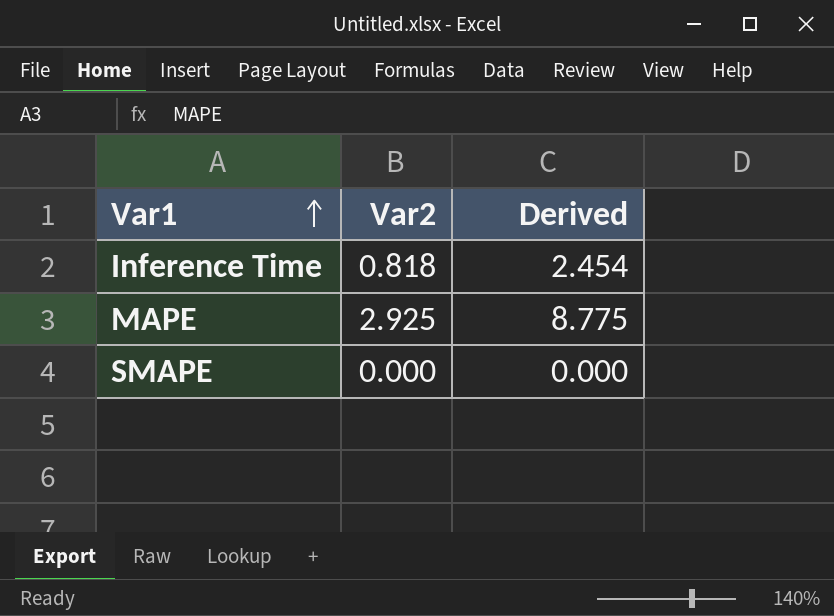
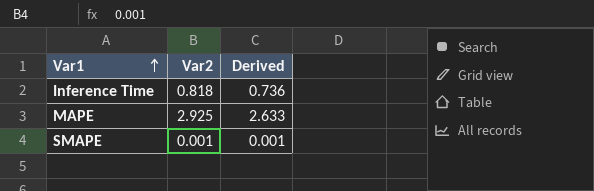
column Derived | formula: [Var2] * 3 -> [Var2] * 0.9
SMAPE | Var2: 0.000 -> 0.001

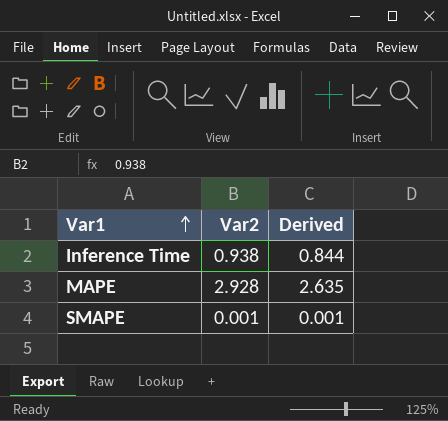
Inference Time | Var2: 0.818 -> 0.938
Inference Time | Derived: 0.736 -> 0.844
MAPE | Var2: 2.925 -> 2.928
MAPE | Derived: 2.633 -> 2.635

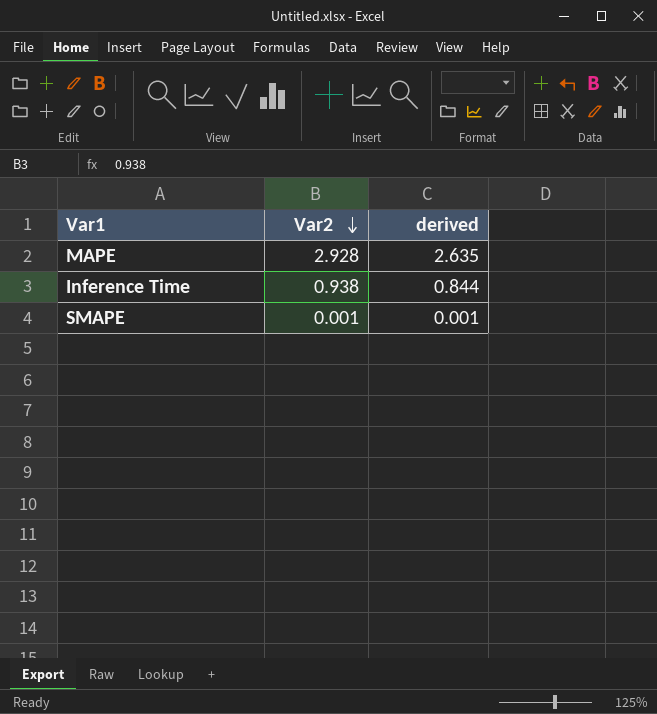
row order: Var1 ascending -> Var2 descending
column name: Derived -> derived

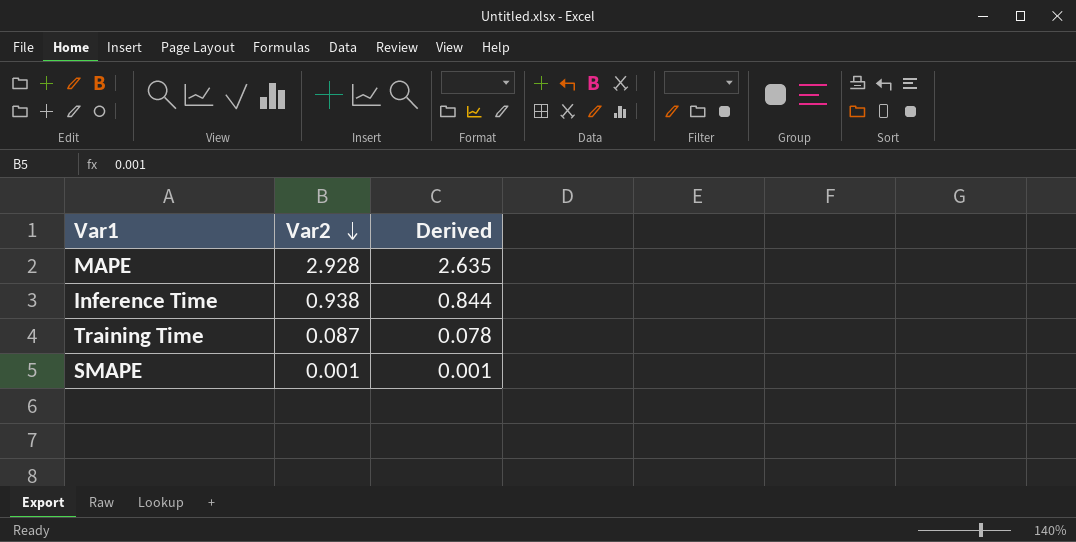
column name: derived -> Derived
row Training Time: none -> 0.087 | 0.078

